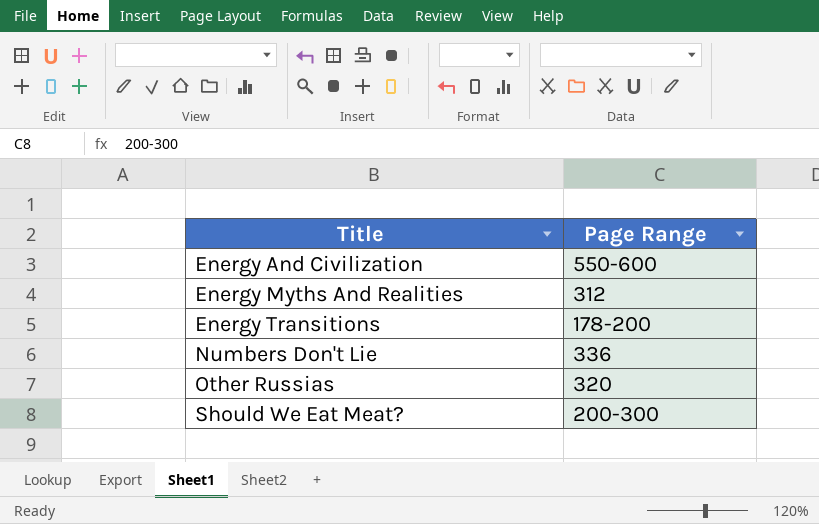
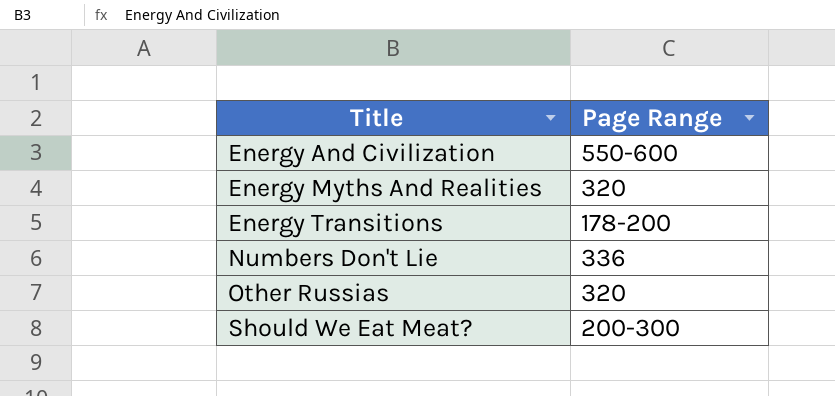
Energy Myths And Realities | Page Range: 312 -> 320

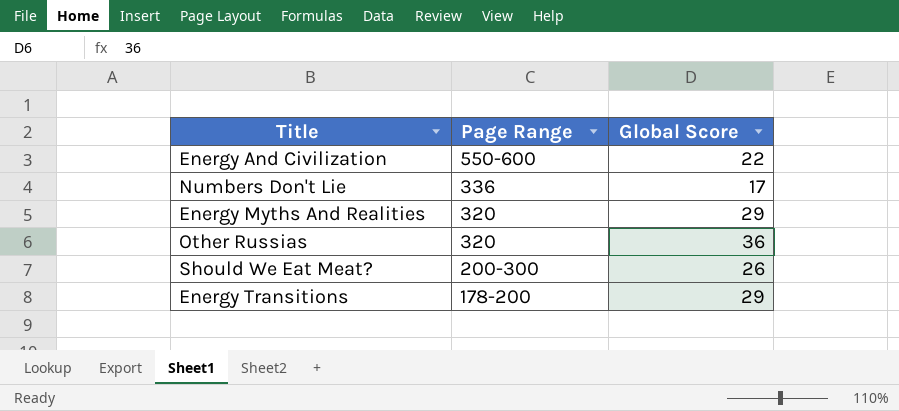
row order: Title ascending -> Page Range descending
column Global Score | position: none -> 3

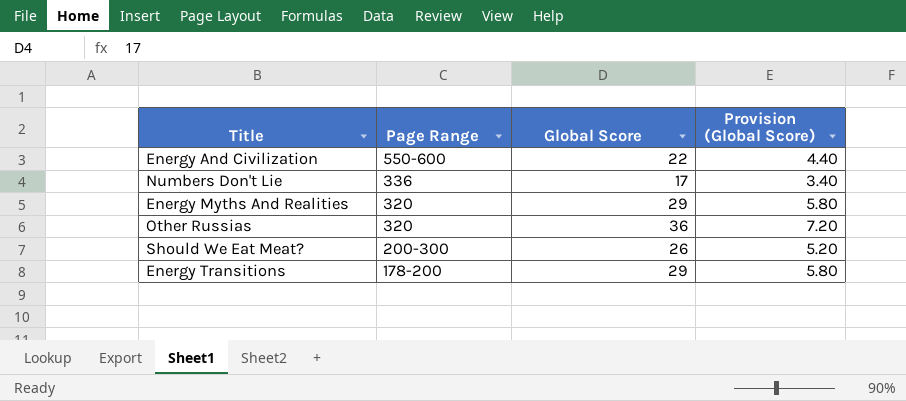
column Provision (Global Score) | formula: none -> [Global Score] * 0.2

